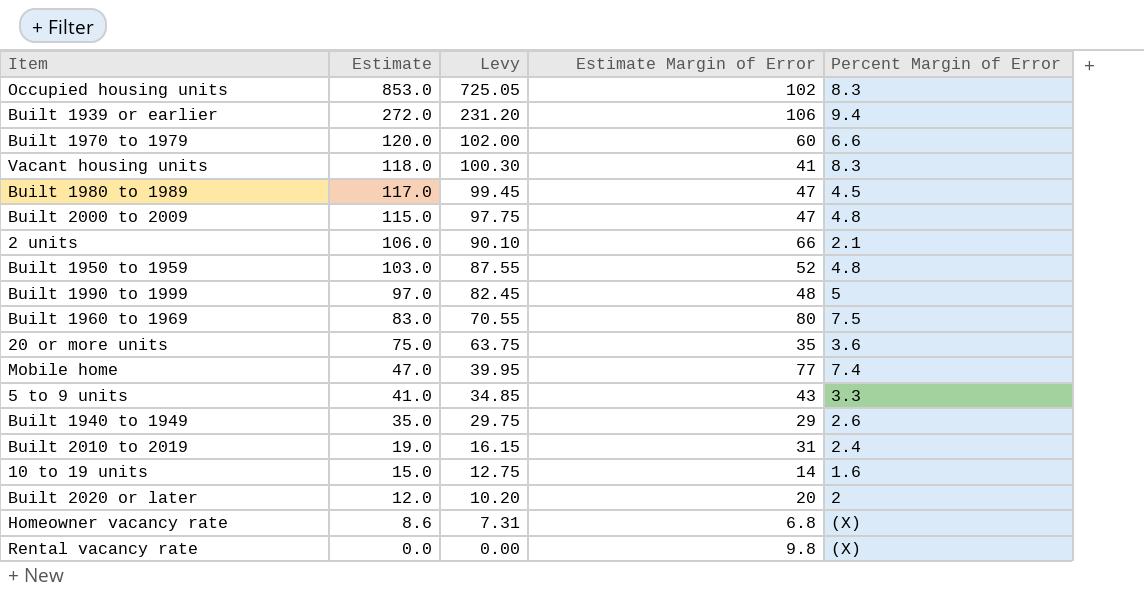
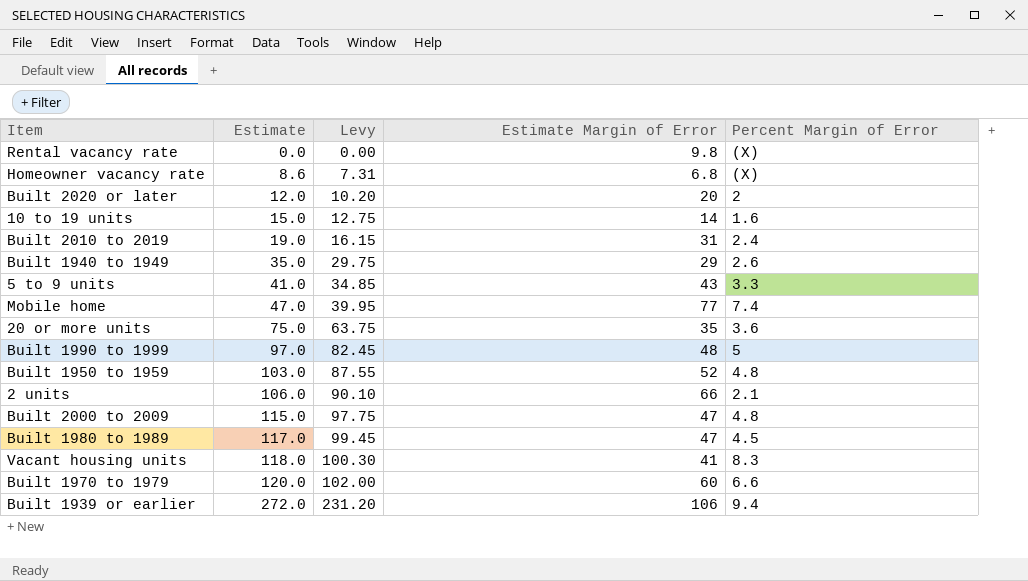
row order: Estimate descending -> Estimate ascending
row Occupied housing units: 853.0 | 725.05 | 102 | 8.3 -> none
row Built 1960 to 1969: 83.0 | 70.55 | 80 | 7.5 -> none

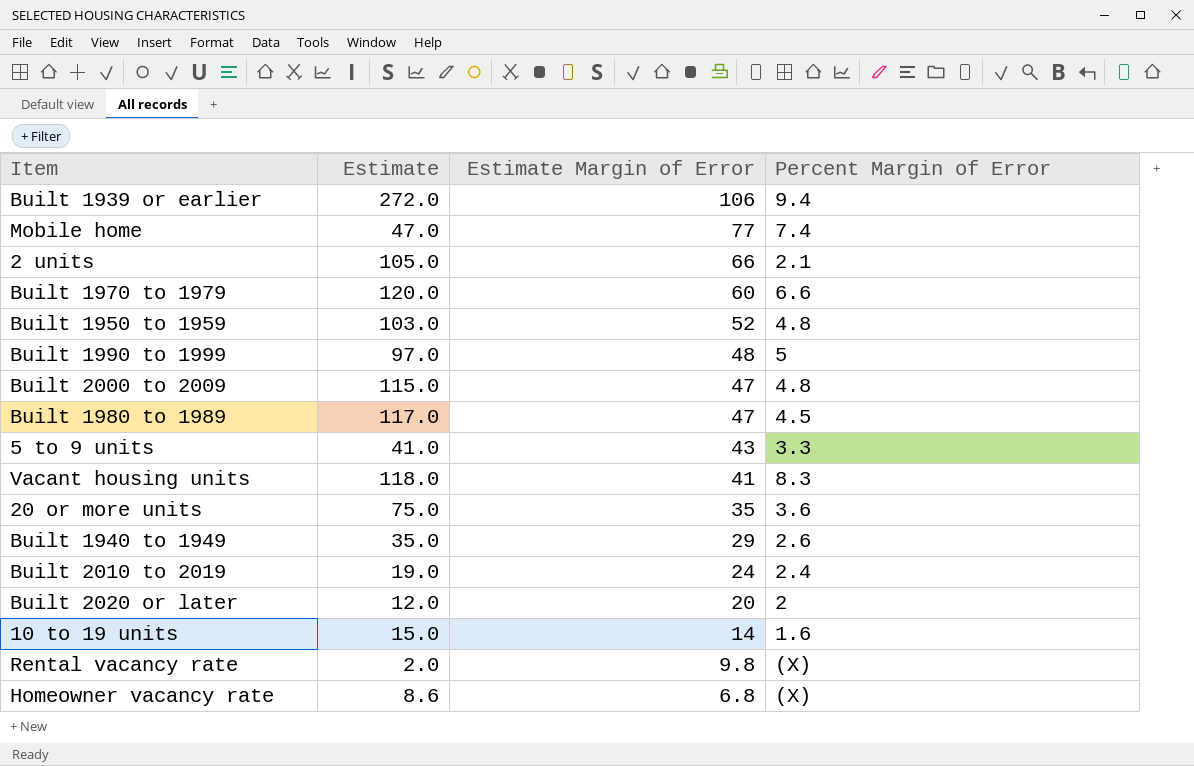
row order: Estimate ascending -> Estimate Margin of Error descending
column Levy | formula: [Estimate] * 0.85 -> none
2 units | Estimate: 106.0 -> 105.0
Built 2010 to 2019 | Estimate Margin of Error: 31 -> 24
Rental vacancy rate | Estimate: 0.0 -> 2.0

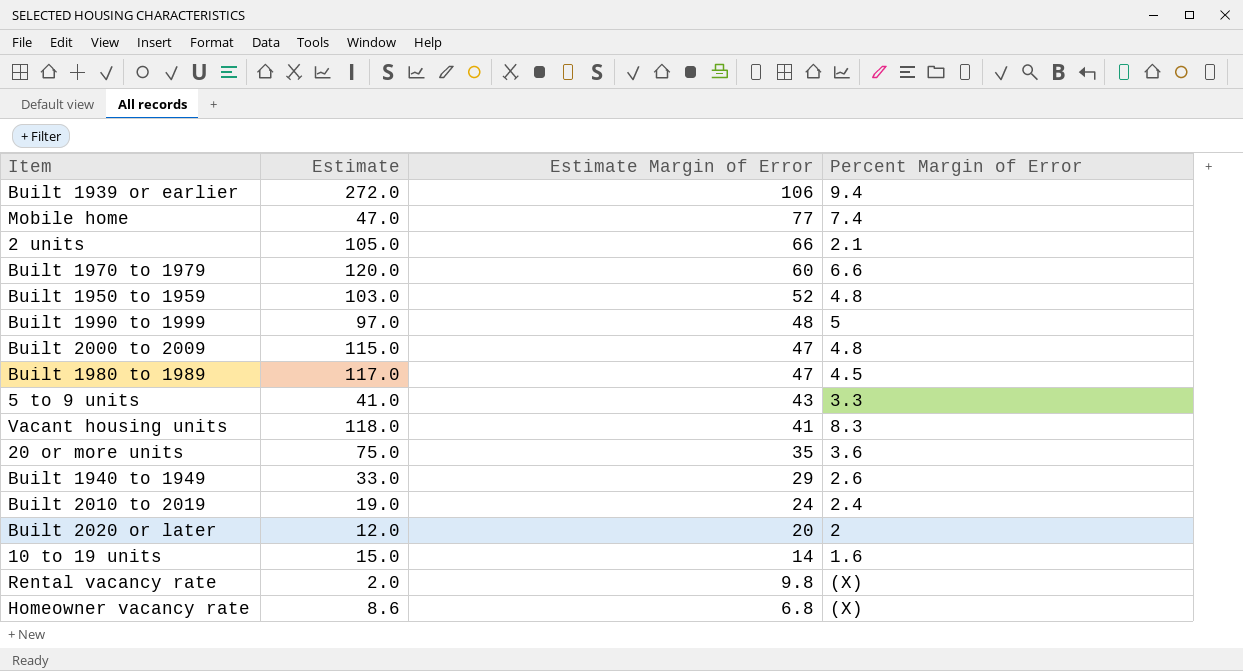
Built 1940 to 1949 | Estimate: 35.0 -> 33.0

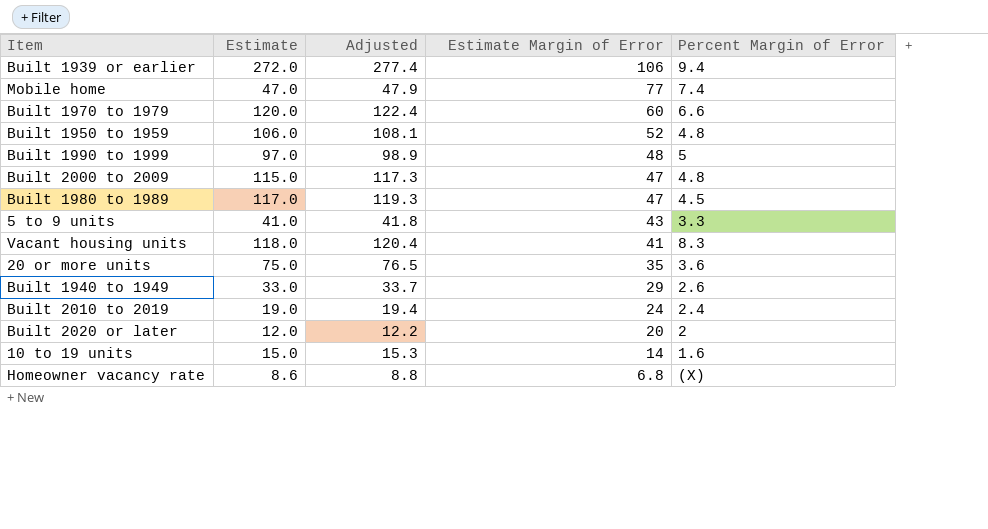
column Adjusted | formula: none -> [Estimate] * 1.02
row 2 units: 105.0 | 66 | 2.1 -> none
row Rental vacancy rate: 2.0 | 9.8 | (X) -> none
Built 1950 to 1959 | Estimate: 103.0 -> 106.0

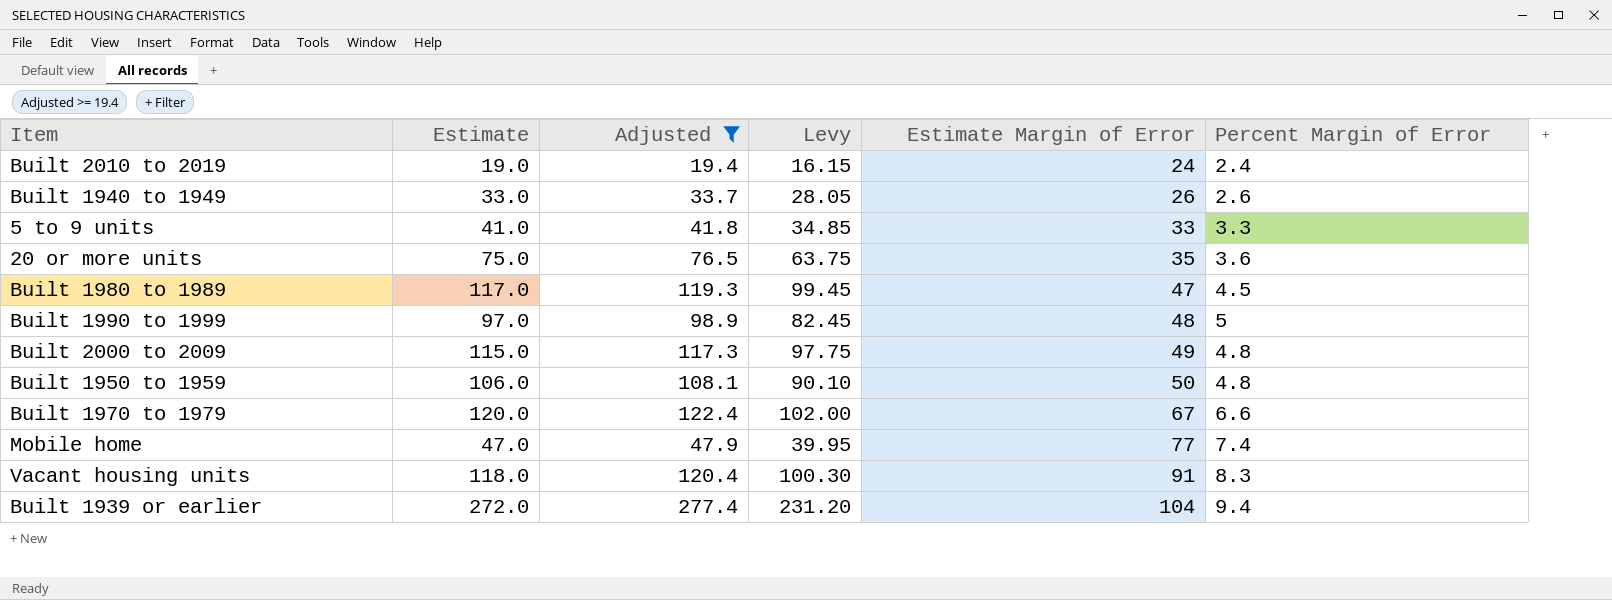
filter: none -> Adjusted >= 19.4
row order: Estimate Margin of Error descending -> Estimate Margin of Error ascending
column Levy | formula: none -> [Estimate] * 0.85
Built 1940 to 1949 | Estimate Margin of Error: 29 -> 26
5 to 9 units | Estimate Margin of Error: 43 -> 33
Built 2000 to 2009 | Estimate Margin of Error: 47 -> 49
Built 1950 to 1959 | Estimate Margin of Error: 52 -> 50
Built 1970 to 1979 | Estimate Margin of Error: 60 -> 67
Vacant housing units | Estimate Margin of Error: 41 -> 91
Built 1939 or earlier | Estimate Margin of Error: 106 -> 104

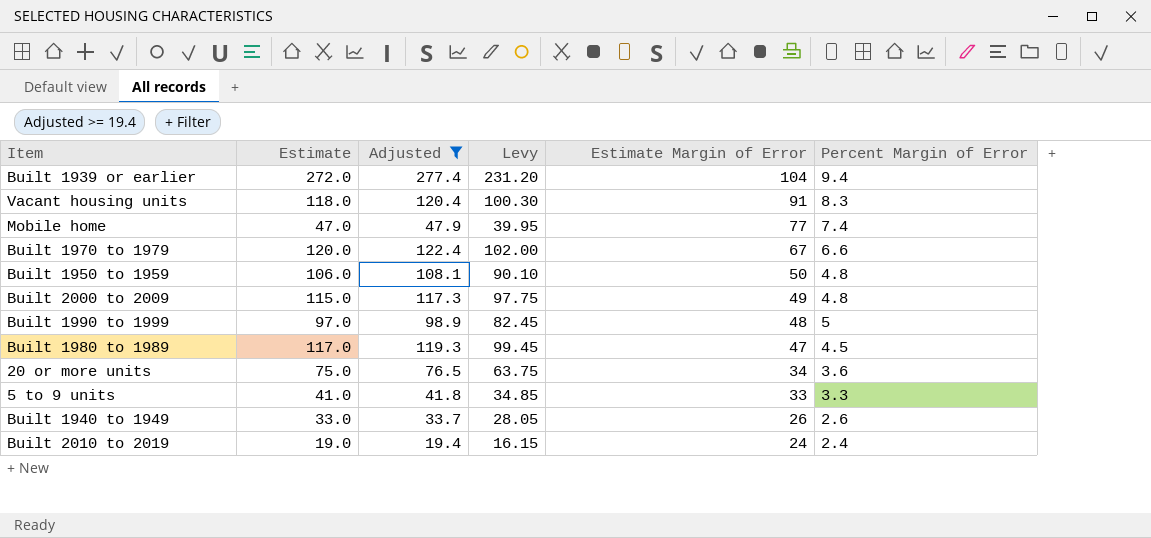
row order: Estimate Margin of Error ascending -> Estimate Margin of Error descending
20 or more units | Estimate Margin of Error: 35 -> 34

